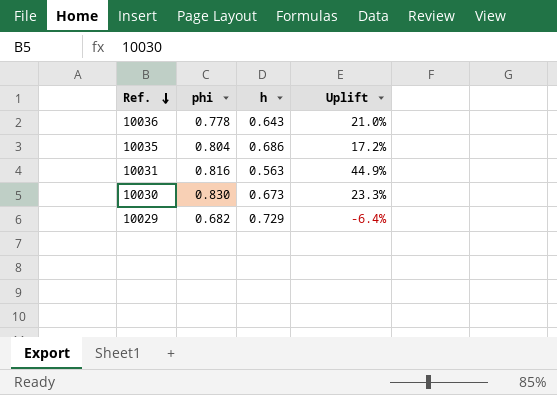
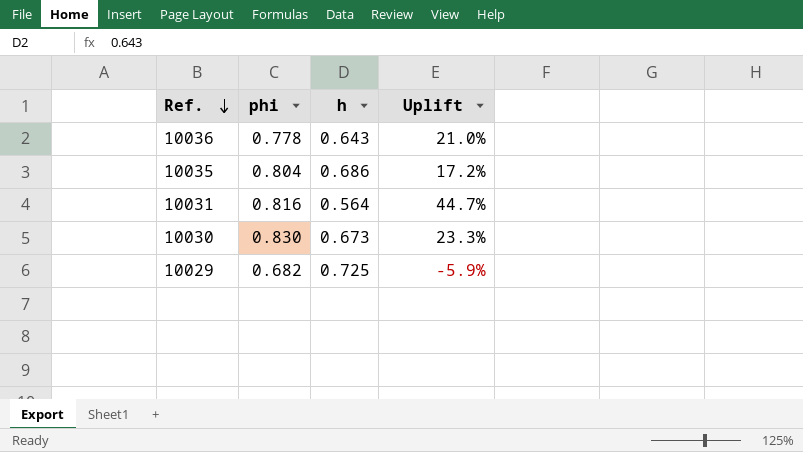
10031 | h: 0.563 -> 0.564
10031 | Uplift: 44.9% -> 44.7%
10029 | h: 0.729 -> 0.725
10029 | Uplift: -6.4% -> -5.9%

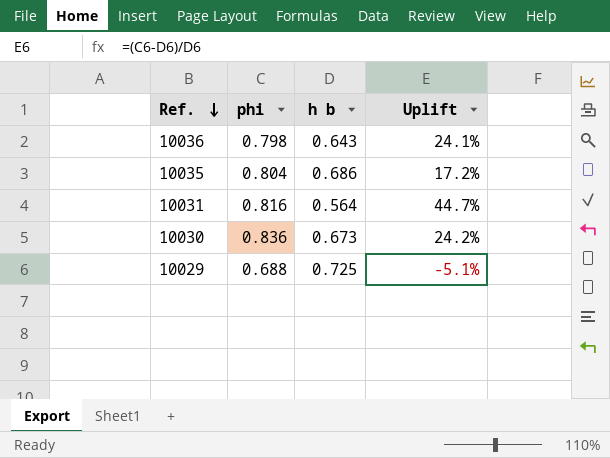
column name: h -> h b
10036 | phi: 0.778 -> 0.798
10036 | Uplift: 21.0% -> 24.1%
10030 | phi: 0.830 -> 0.836
10030 | Uplift: 23.3% -> 24.2%
10029 | phi: 0.682 -> 0.688
10029 | Uplift: -5.9% -> -5.1%

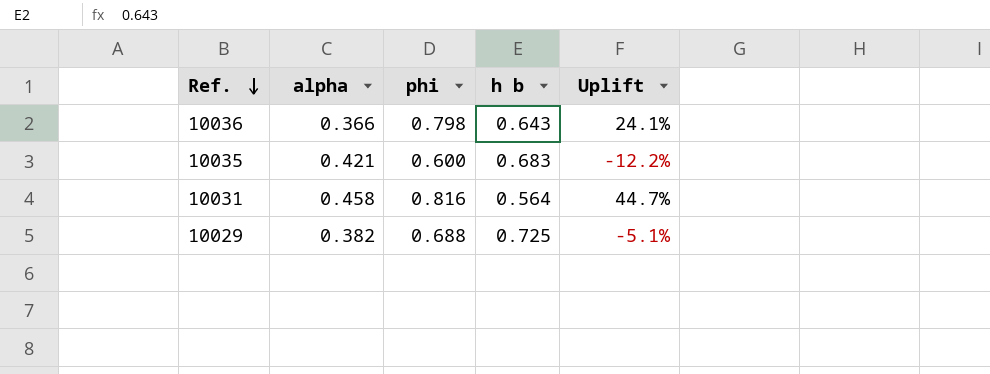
column alpha | position: none -> 2
row 10030: 0.836 | 0.673 | 24.2% -> none
10035 | phi: 0.804 -> 0.600
10035 | h b: 0.686 -> 0.683
10035 | Uplift: 17.2% -> -12.2%

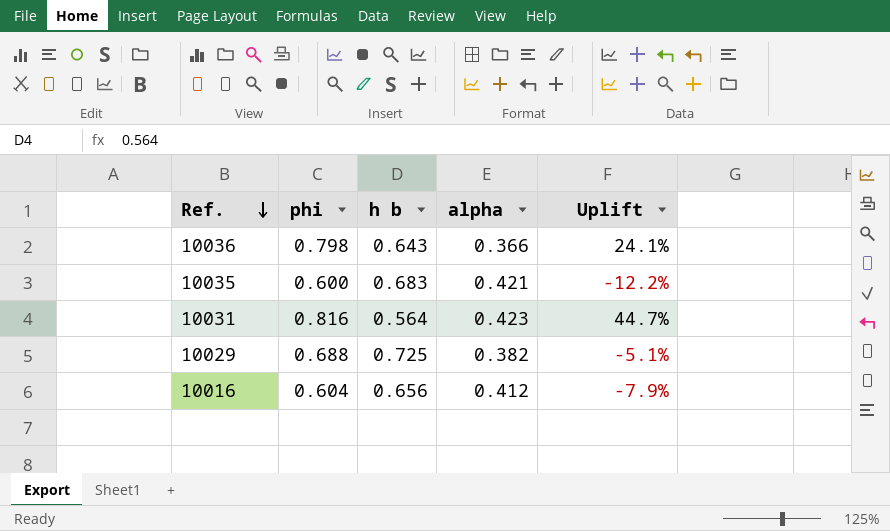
column alpha | position: 2 -> 4
10031 | alpha: 0.458 -> 0.423
row 10016: none -> 0.604 | 0.656 | 0.412 | -7.9%

